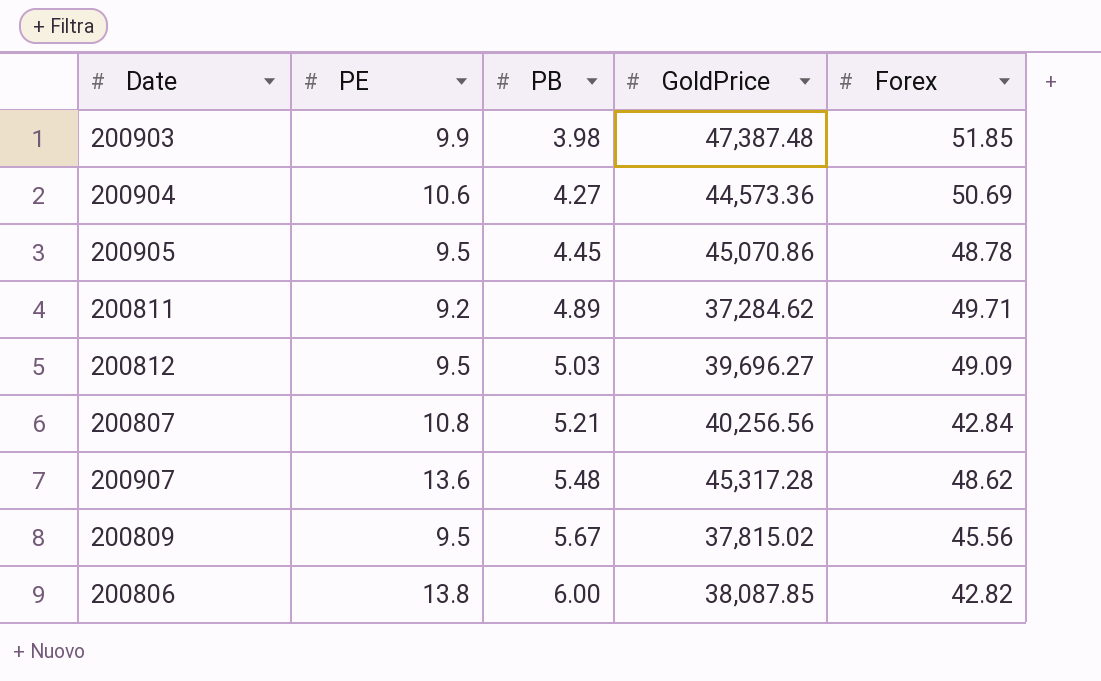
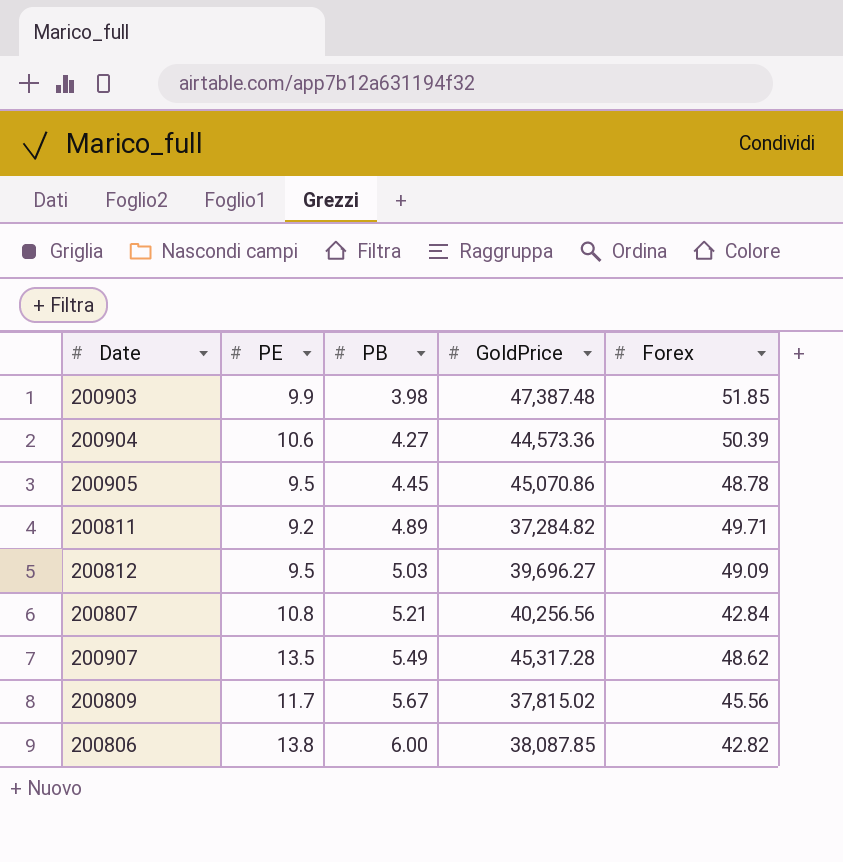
200904 | Forex: 50.69 -> 50.39
200811 | GoldPrice: 37,284.62 -> 37,284.82
200907 | PE: 13.6 -> 13.5
200907 | PB: 5.48 -> 5.49
200809 | PE: 9.5 -> 11.7

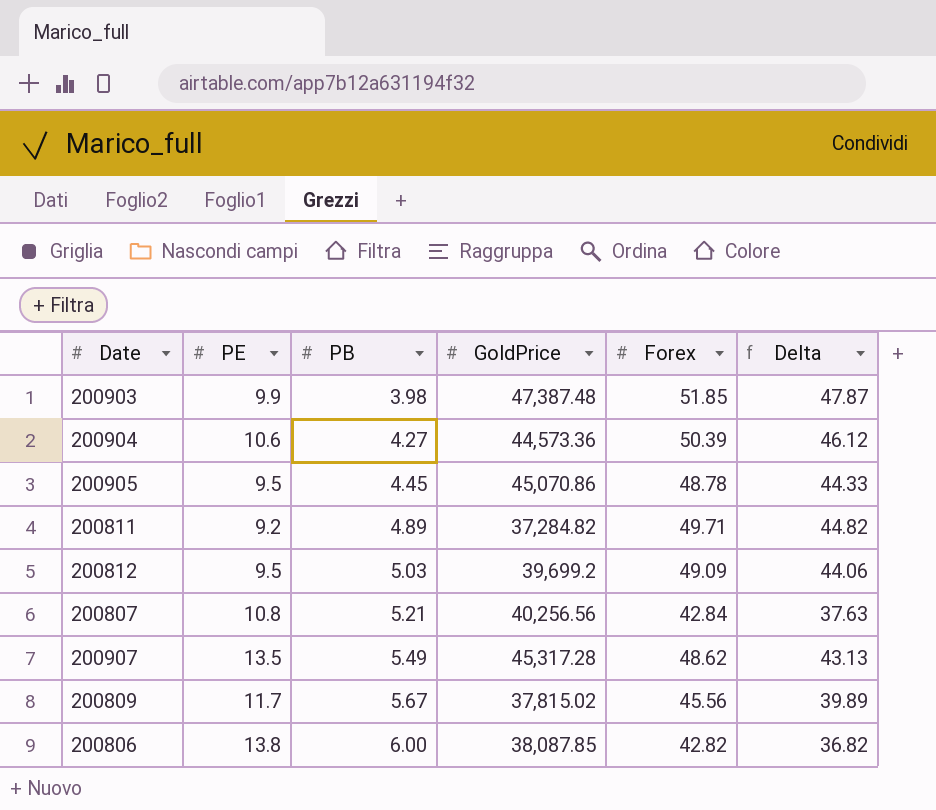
column Delta | formula: none -> [Forex] - [PB]
200812 | GoldPrice: 39,696.27 -> 39,699.2

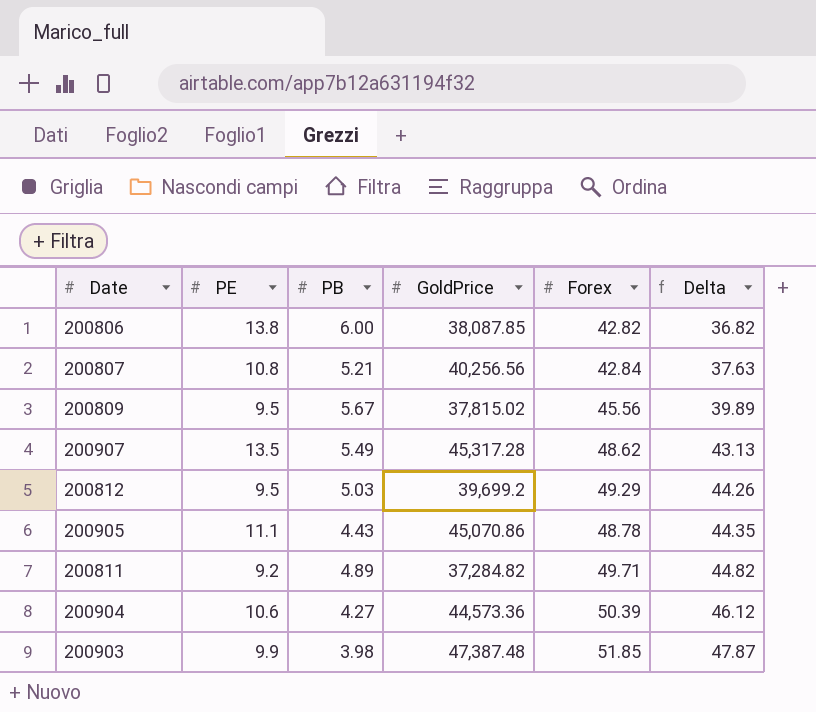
row order: PB ascending -> Delta ascending
200809 | PE: 11.7 -> 9.5
200812 | Forex: 49.09 -> 49.29
200812 | Delta: 44.06 -> 44.26
200905 | PE: 9.5 -> 11.1
200905 | PB: 4.45 -> 4.43
200905 | Delta: 44.33 -> 44.35

